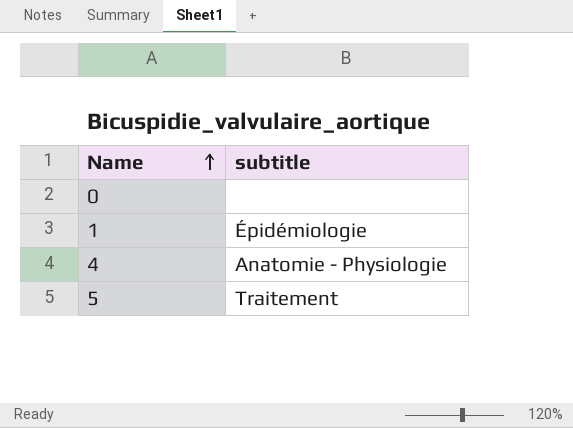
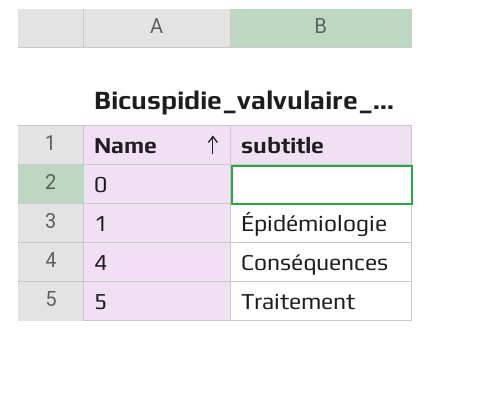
4 | subtitle: Anatomie - Physiologie -> Conséquences

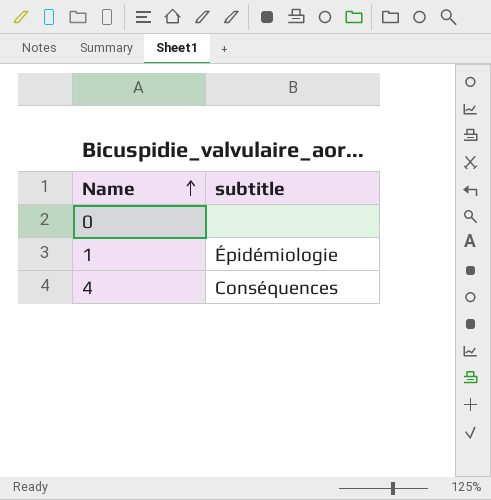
row 5: Traitement -> none

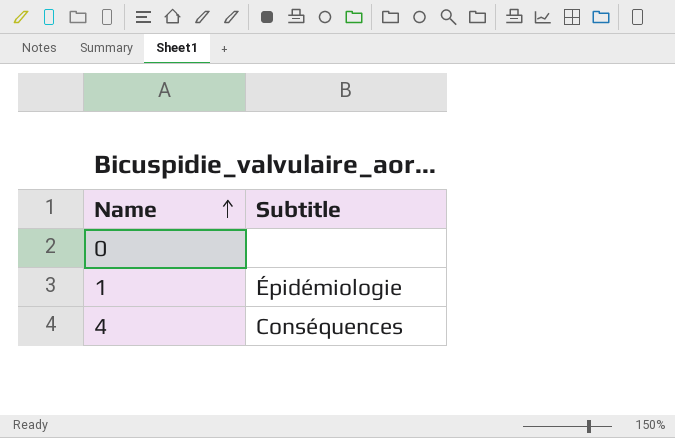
column name: subtitle -> Subtitle

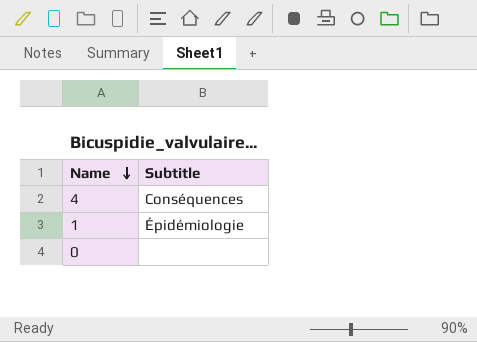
row order: Name ascending -> Name descending

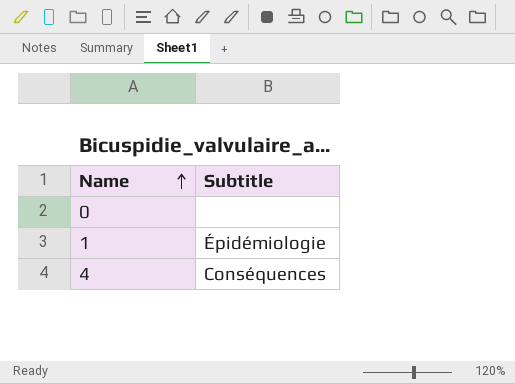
row order: Name descending -> Name ascending

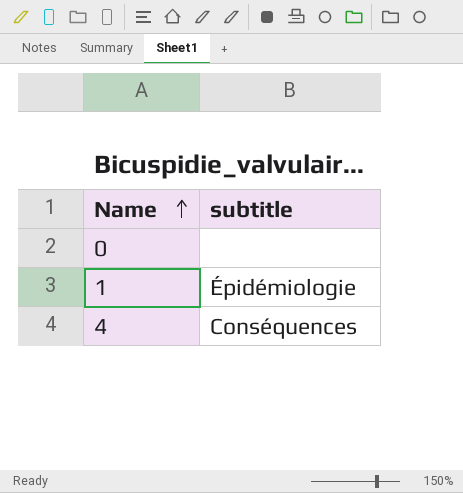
column name: Subtitle -> subtitle

